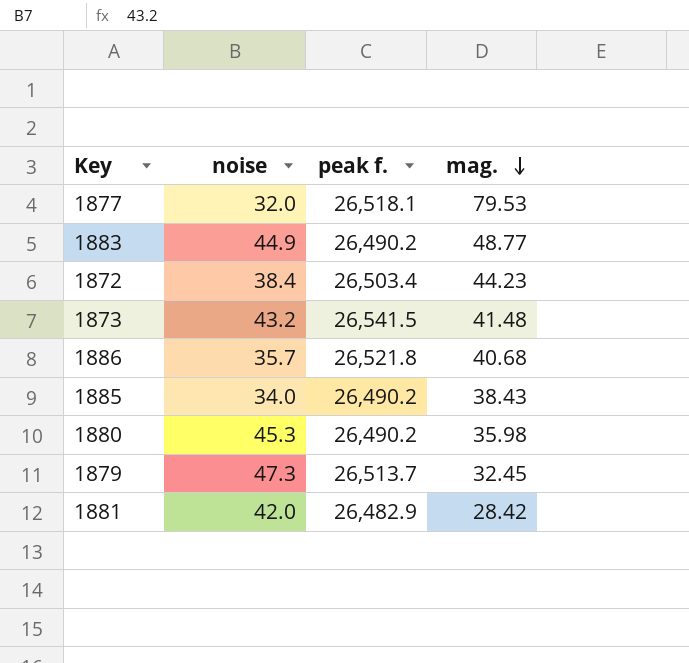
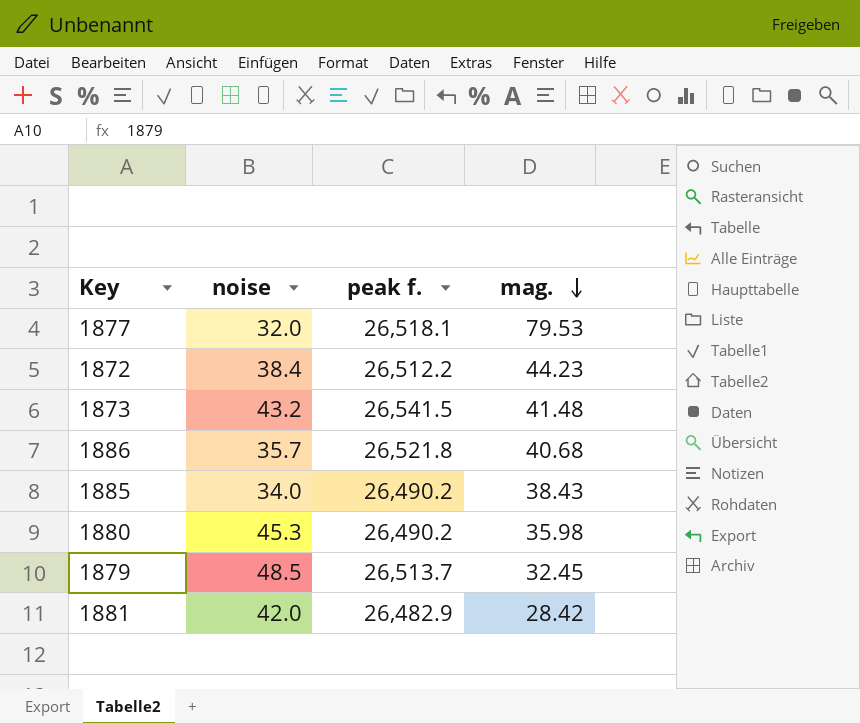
row 1883: 44.9 | 26,490.2 | 48.77 -> none
1872 | peak f.: 26,503.4 -> 26,512.2
1879 | noise: 47.3 -> 48.5

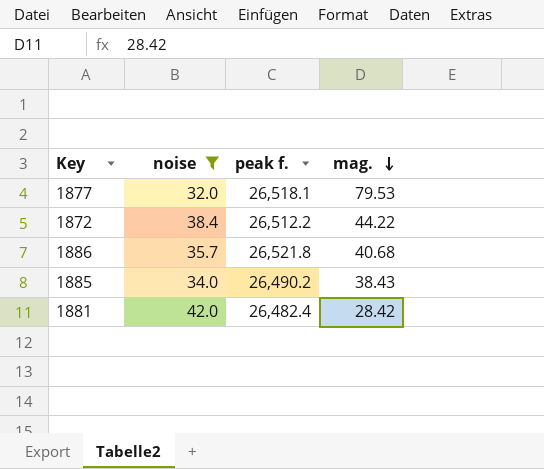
filter: none -> noise <= 42.0
1872 | mag.: 44.23 -> 44.22
1881 | peak f.: 26,482.9 -> 26,482.4

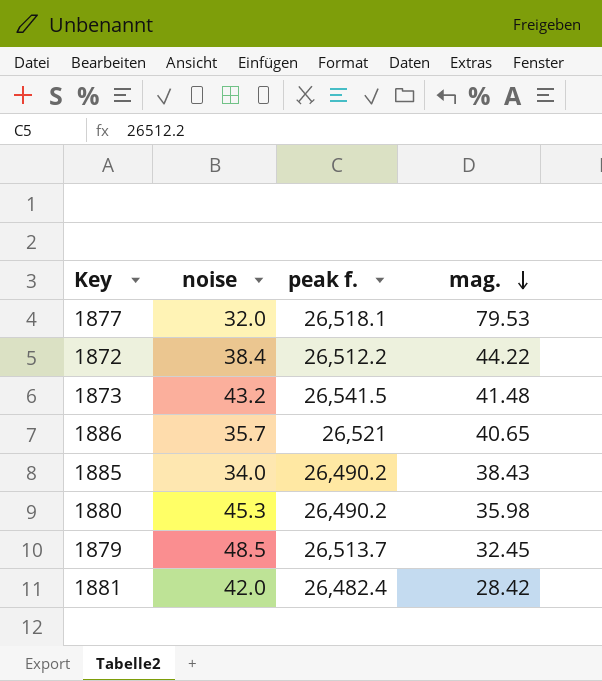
filter: noise <= 42.0 -> none
1886 | peak f.: 26,521.8 -> 26,521
1886 | mag.: 40.68 -> 40.65

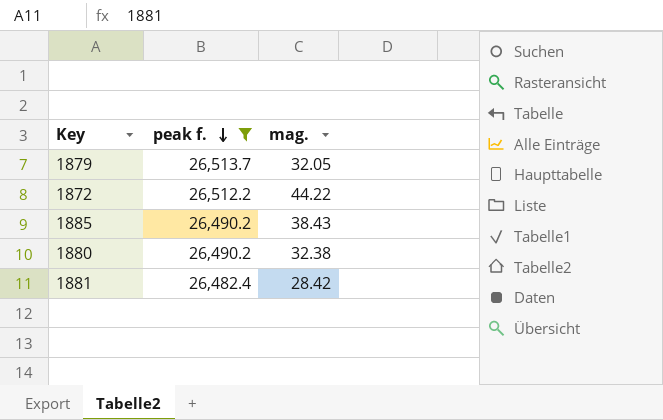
filter: none -> peak f. <= 26,513.7
row order: mag. descending -> peak f. descending
column noise | position: 2 -> none
1879 | mag.: 32.45 -> 32.05
1880 | mag.: 35.98 -> 32.38

